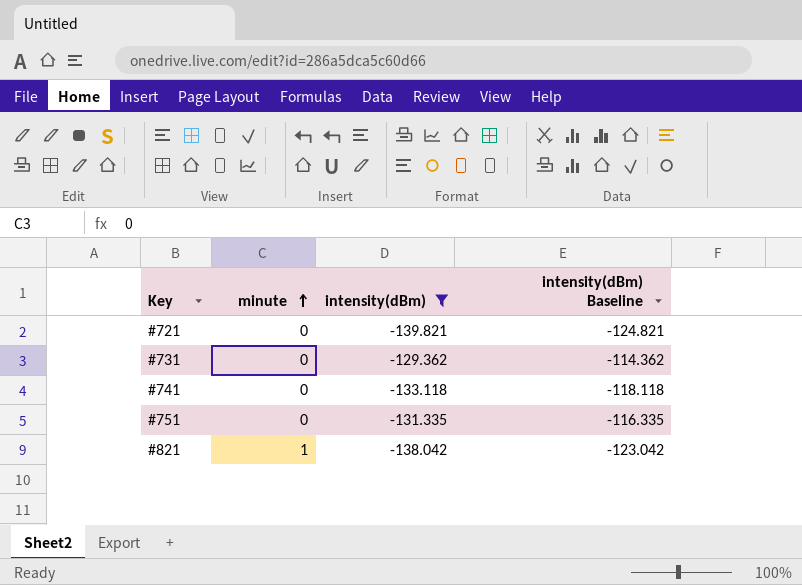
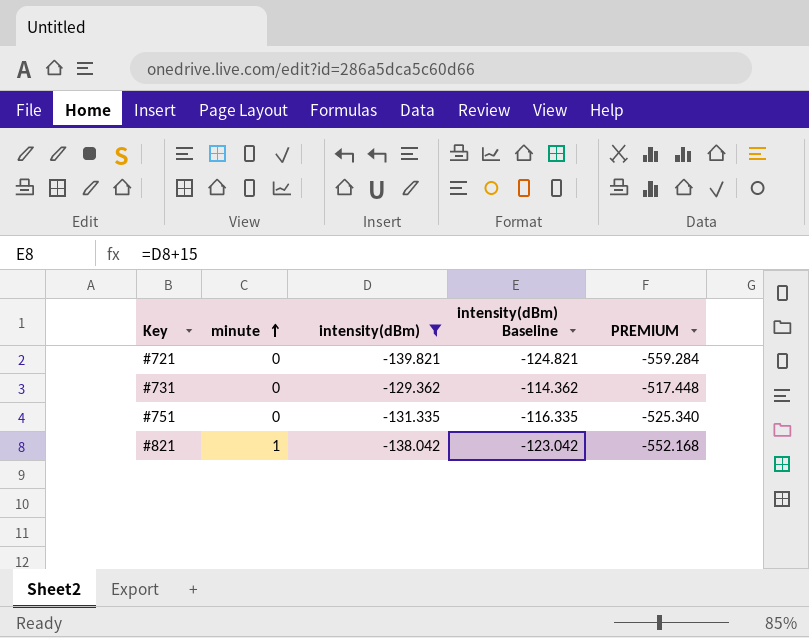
column PREMIUM | formula: none -> [intensity(dBm)] * 4
row #741: 0 | -133.118 | -118.118 -> none

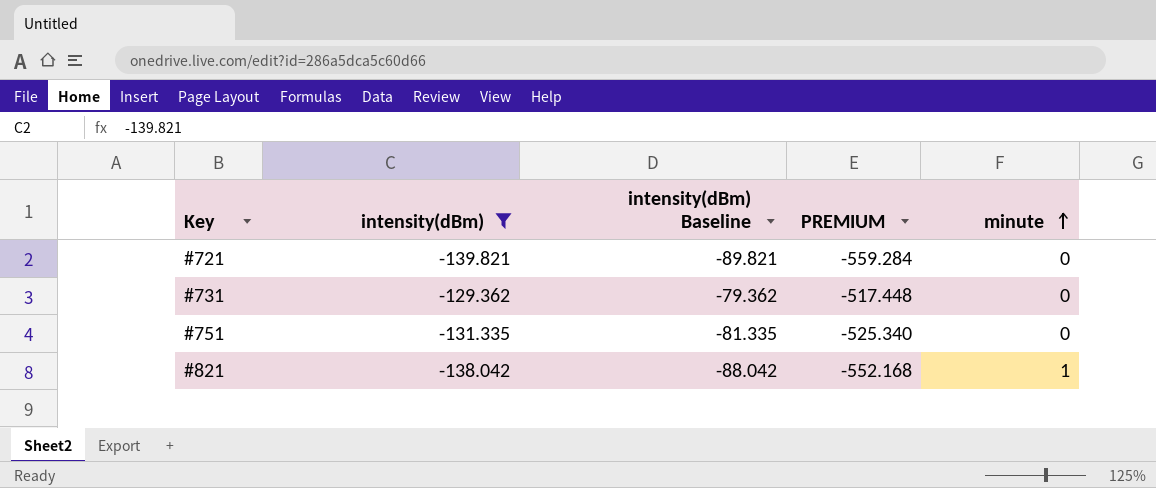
column intensity(dBm) Baseline | formula: [intensity(dBm)] + 15 -> [intensity(dBm)] + 50
column minute | position: 2 -> 5

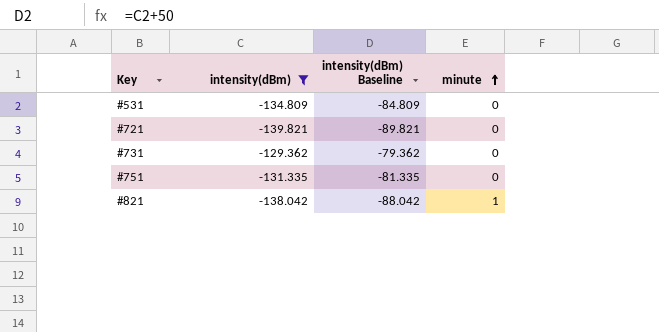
column PREMIUM | formula: [intensity(dBm)] * 4 -> none
row #531: none -> -134.809 | -84.809 | 0

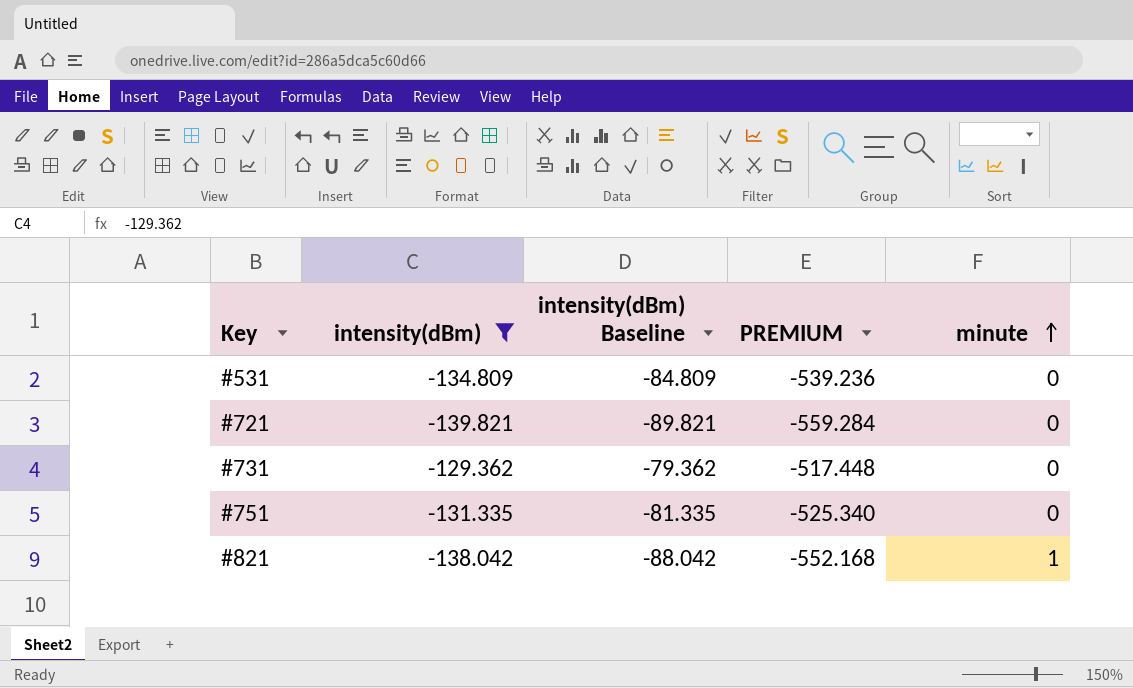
column PREMIUM | formula: none -> [intensity(dBm)] * 4

